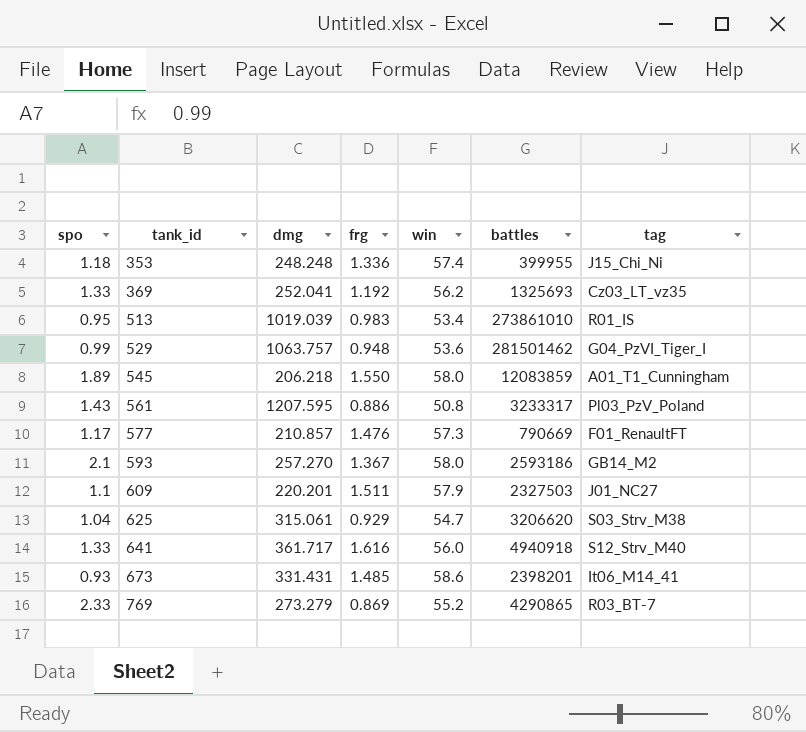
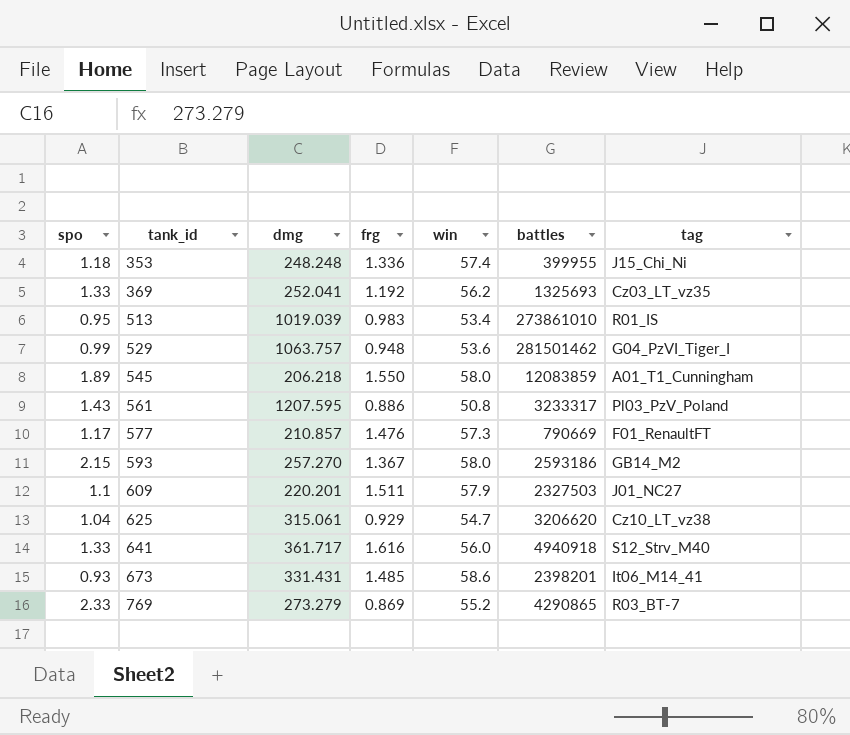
593 | spo: 2.1 -> 2.15
625 | tag: S03_Strv_M38 -> Cz10_LT_vz38

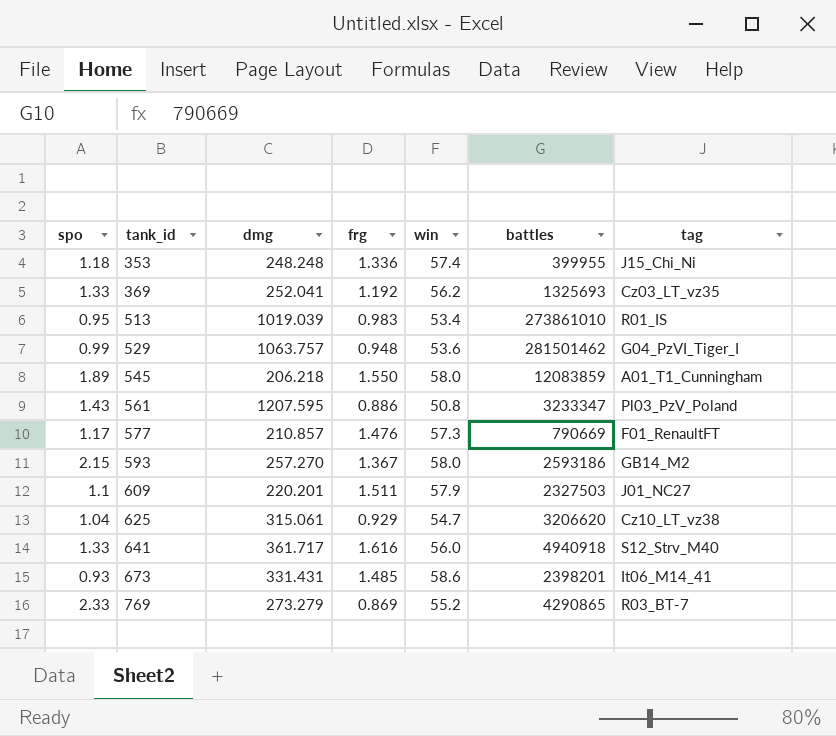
561 | battles: 3233317 -> 3233347

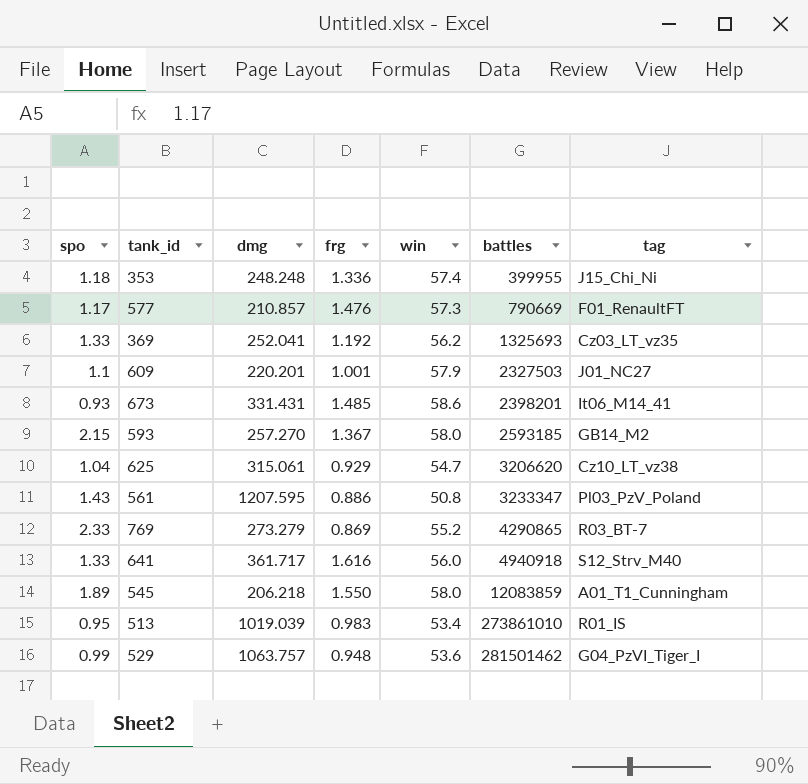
row order: tank_id ascending -> battles ascending
609 | frg: 1.511 -> 1.001
593 | battles: 2593186 -> 2593185

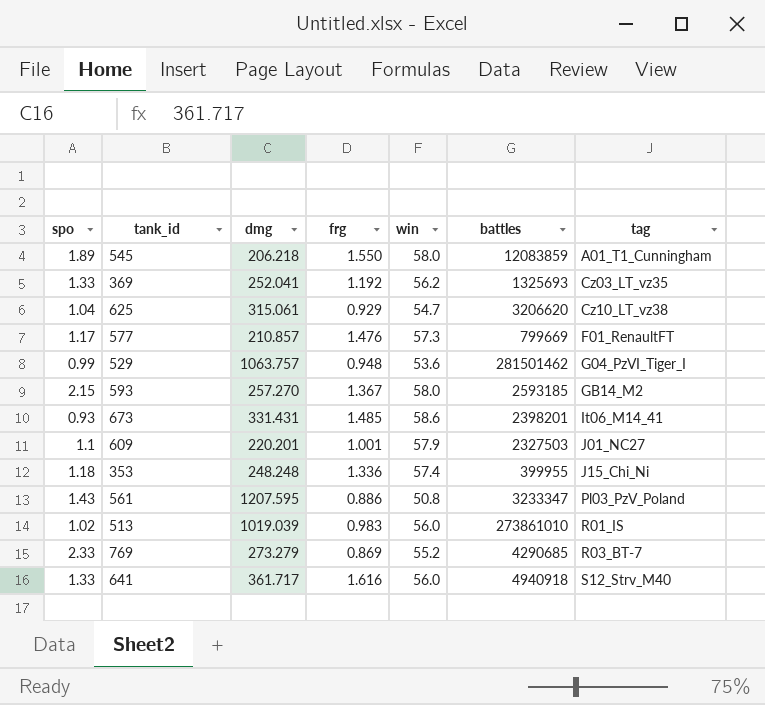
row order: battles ascending -> tag ascending
577 | battles: 790669 -> 799669
513 | spo: 0.95 -> 1.02
513 | win: 53.4 -> 56.0
769 | battles: 4290865 -> 4290685

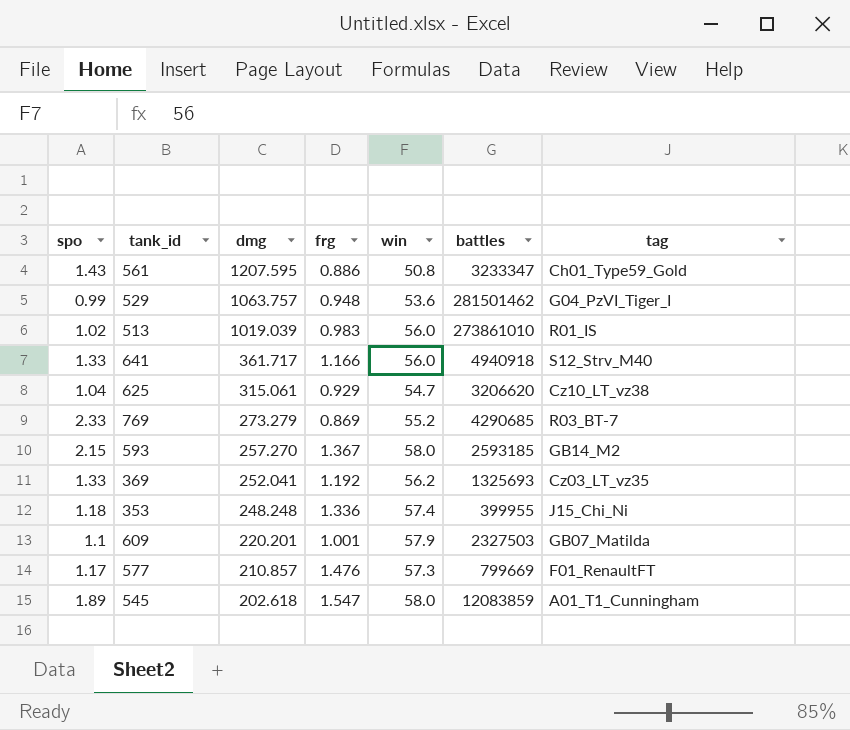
row order: tag ascending -> dmg descending
row 673: 0.93 | 331.431 | 1.485 | 58.6 | 2398201 | It06_M14_41 -> none
561 | tag: Pl03_PzV_Poland -> Ch01_Type59_Gold
641 | frg: 1.616 -> 1.166
609 | tag: J01_NC27 -> GB07_Matilda
545 | dmg: 206.218 -> 202.618
545 | frg: 1.550 -> 1.547

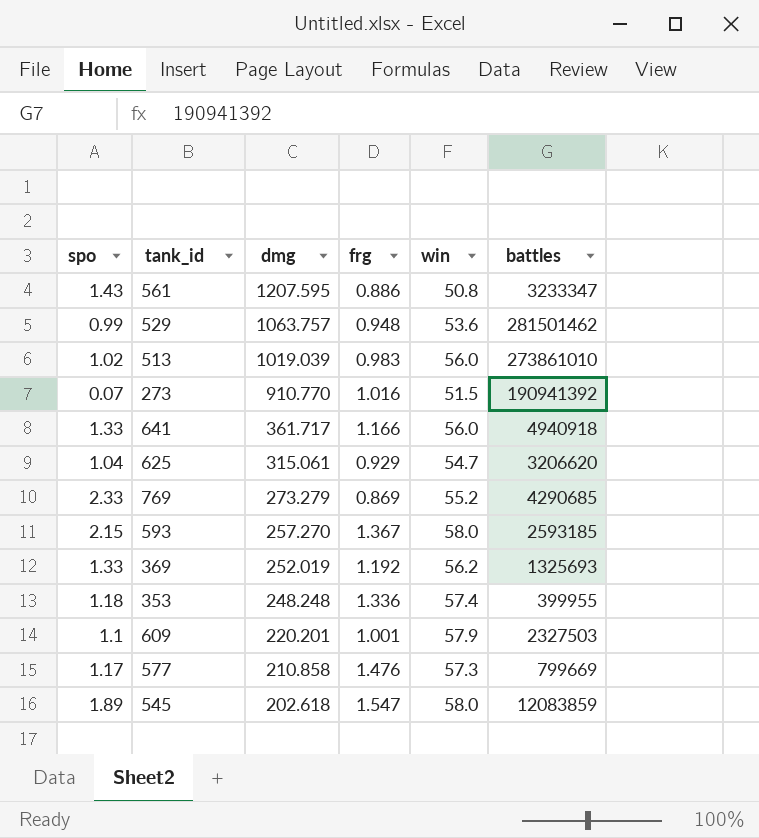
column tag | position: 7 -> none
row 273: none -> 0.07 | 910.770 | 1.016 | 51.5 | 190941392
369 | dmg: 252.041 -> 252.019
577 | dmg: 210.857 -> 210.858

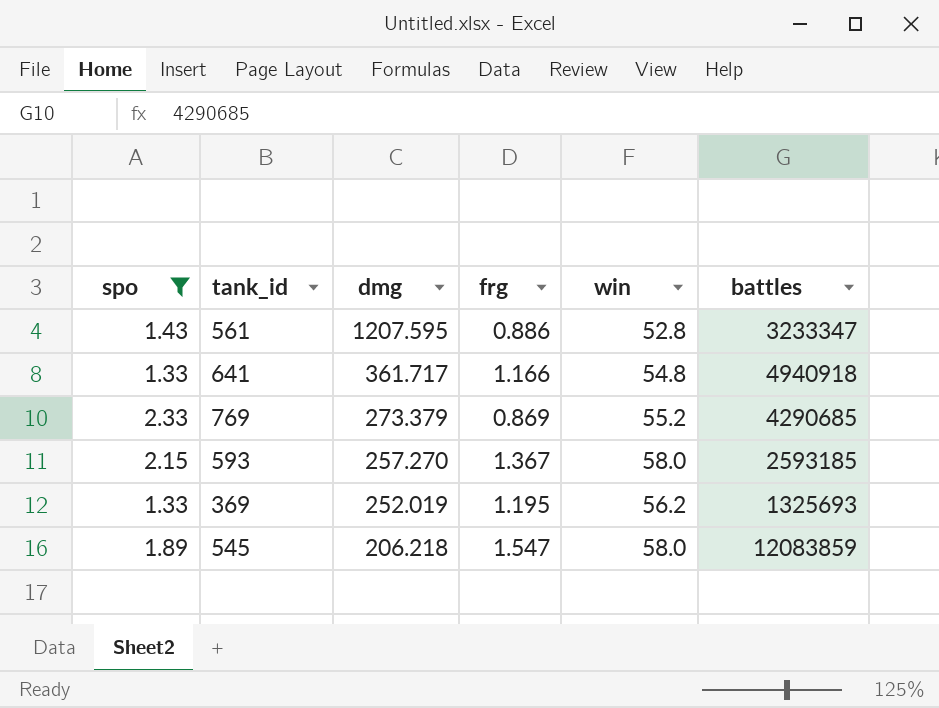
filter: none -> spo >= 1.33
561 | win: 50.8 -> 52.8
641 | win: 56.0 -> 54.8
769 | dmg: 273.279 -> 273.379
369 | frg: 1.192 -> 1.195
545 | dmg: 202.618 -> 206.218

